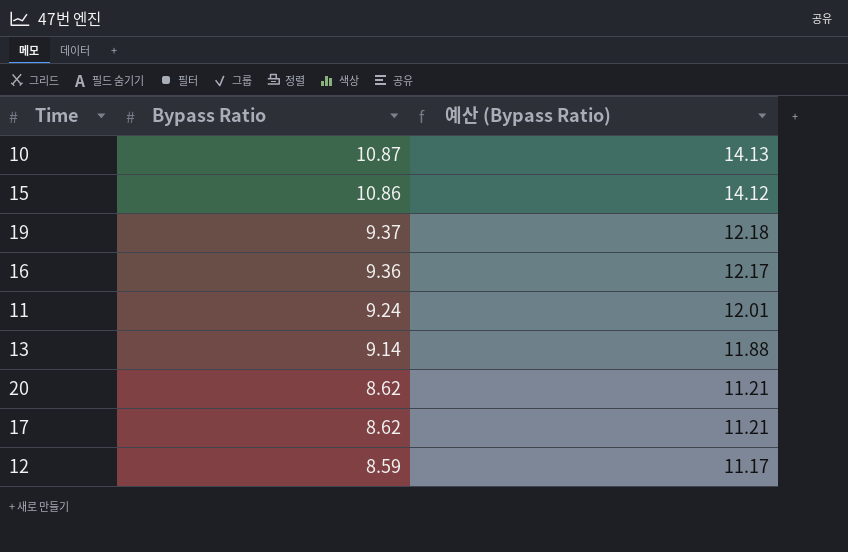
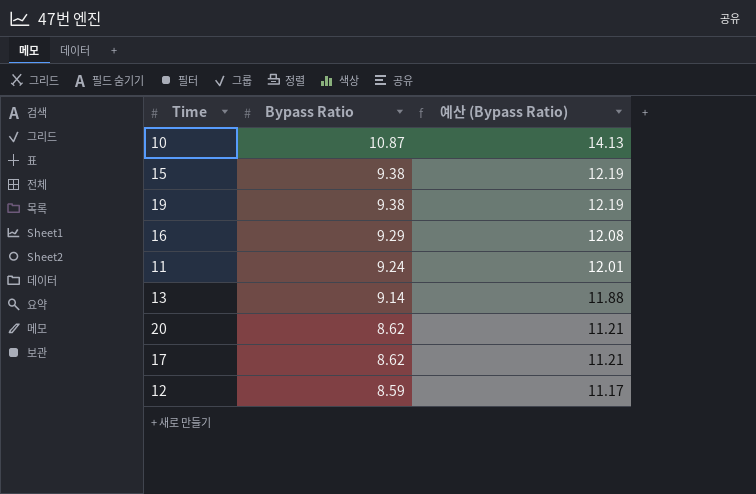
15 | Bypass Ratio: 10.86 -> 9.38
15 | 예산 (Bypass Ratio): 14.12 -> 12.19
19 | Bypass Ratio: 9.37 -> 9.38
19 | 예산 (Bypass Ratio): 12.18 -> 12.19
16 | Bypass Ratio: 9.36 -> 9.29
16 | 예산 (Bypass Ratio): 12.17 -> 12.08

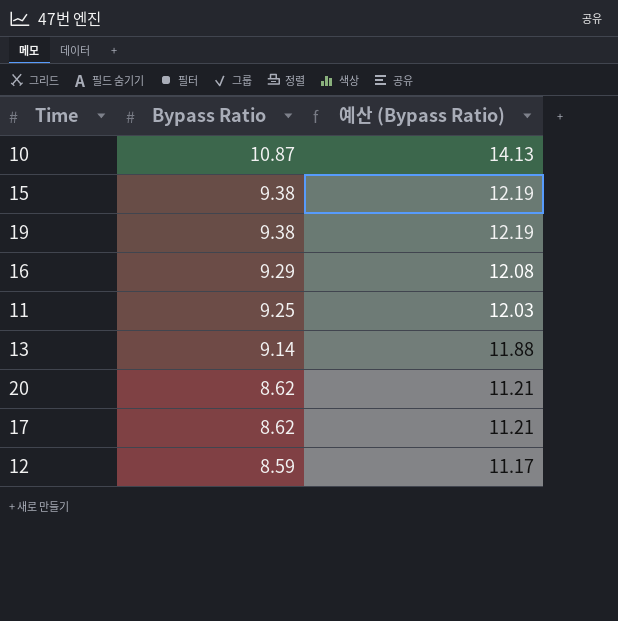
11 | Bypass Ratio: 9.24 -> 9.25
11 | 예산 (Bypass Ratio): 12.01 -> 12.03

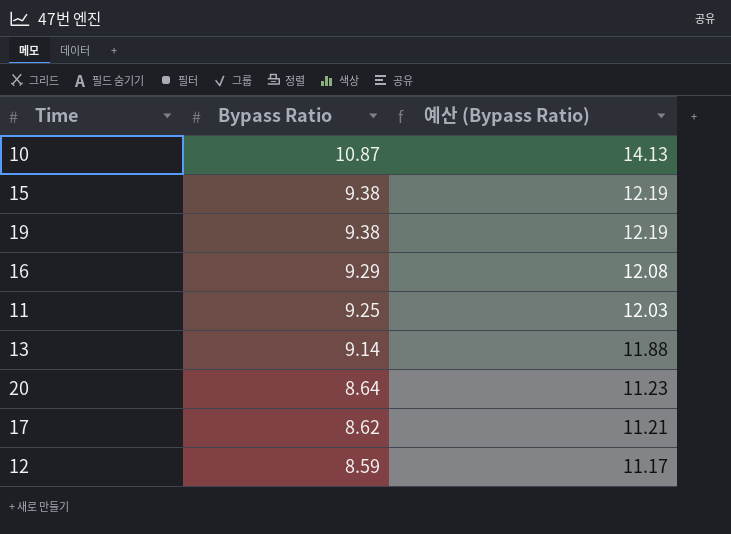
20 | Bypass Ratio: 8.62 -> 8.64
20 | 예산 (Bypass Ratio): 11.21 -> 11.23

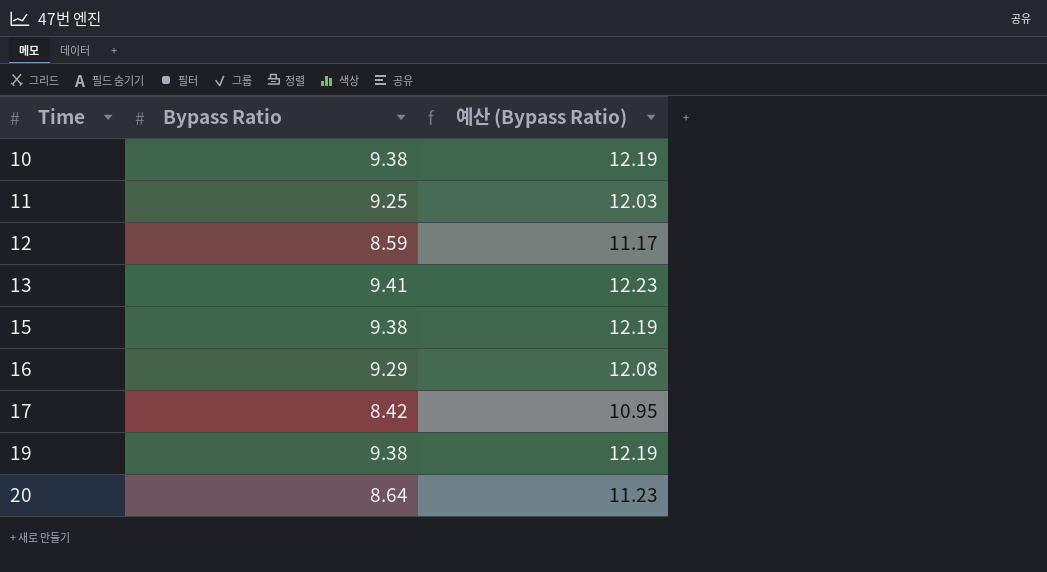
row order: Bypass Ratio descending -> Time ascending
10 | Bypass Ratio: 10.87 -> 9.38
10 | 예산 (Bypass Ratio): 14.13 -> 12.19
13 | Bypass Ratio: 9.14 -> 9.41
13 | 예산 (Bypass Ratio): 11.88 -> 12.23
17 | Bypass Ratio: 8.62 -> 8.42
17 | 예산 (Bypass Ratio): 11.21 -> 10.95

